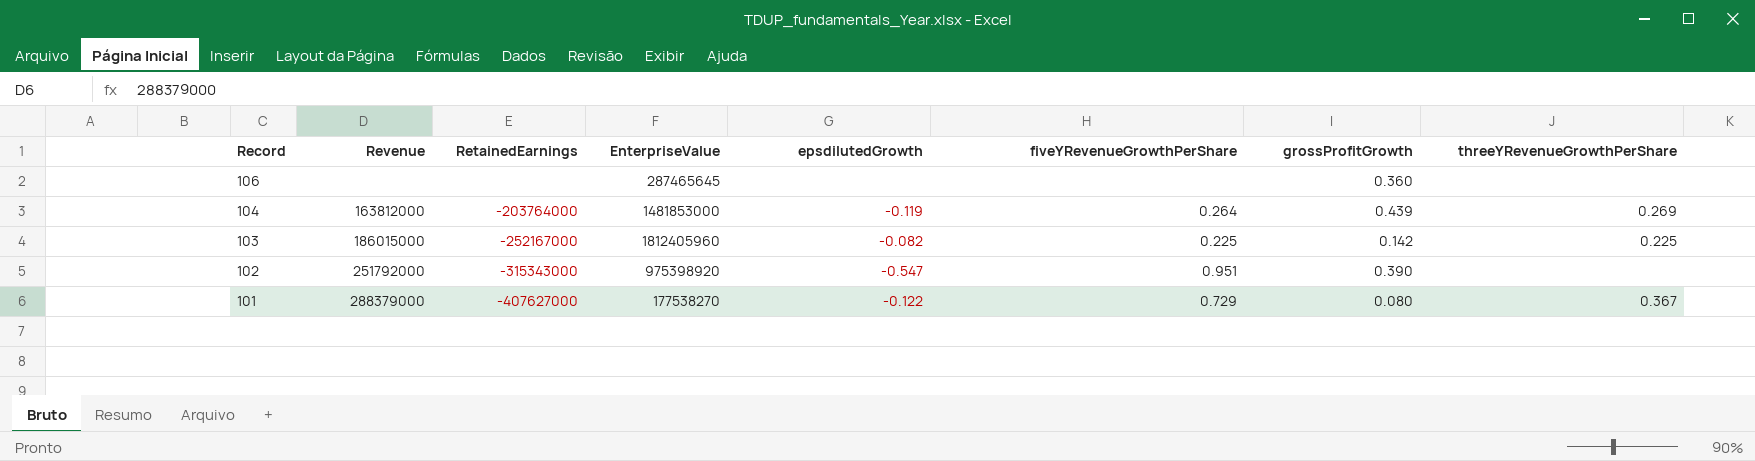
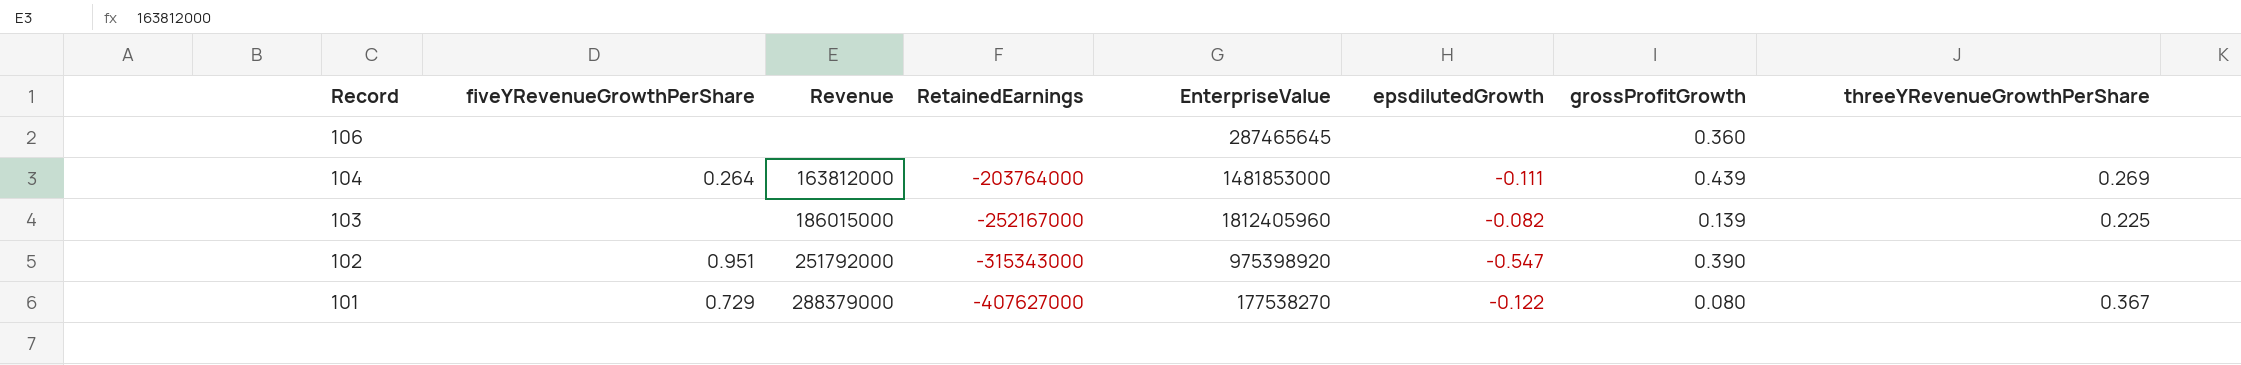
column fiveYRevenueGrowthPerShare | position: 6 -> 2
104 | epsdilutedGrowth: -0.119 -> -0.111
103 | fiveYRevenueGrowthPerShare: 0.225 -> none
103 | grossProfitGrowth: 0.142 -> 0.139

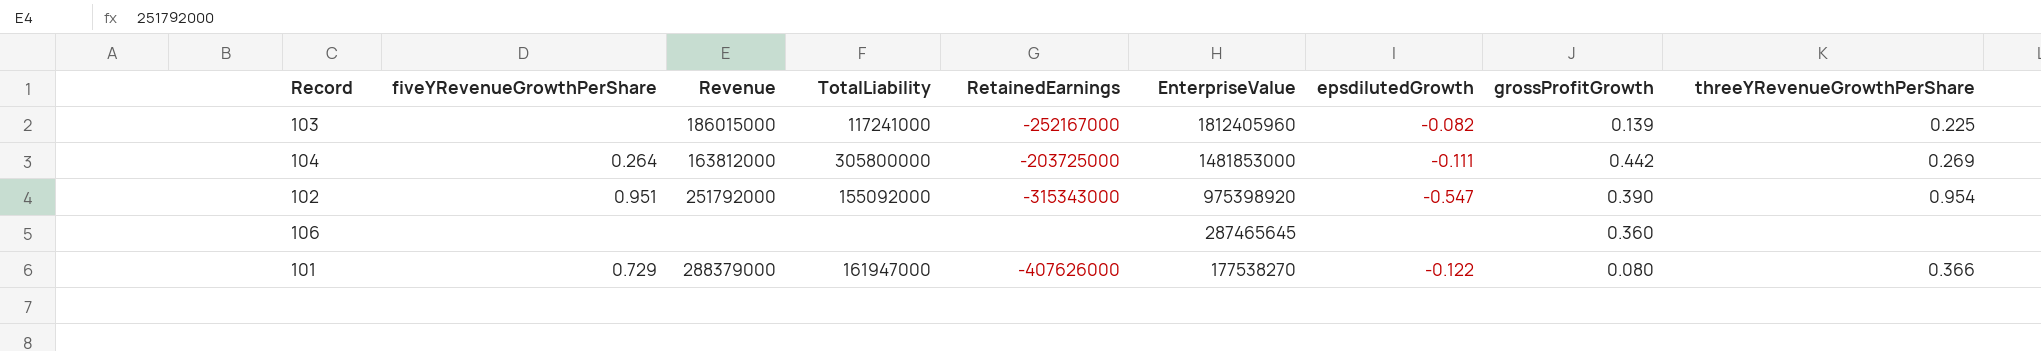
row order: Record descending -> EnterpriseValue descending
column TotalLiability | position: none -> 4
104 | RetainedEarnings: -203764000 -> -203725000
104 | grossProfitGrowth: 0.439 -> 0.442
102 | threeYRevenueGrowthPerShare: none -> 0.954
101 | RetainedEarnings: -407627000 -> -407626000
101 | threeYRevenueGrowthPerShare: 0.367 -> 0.366

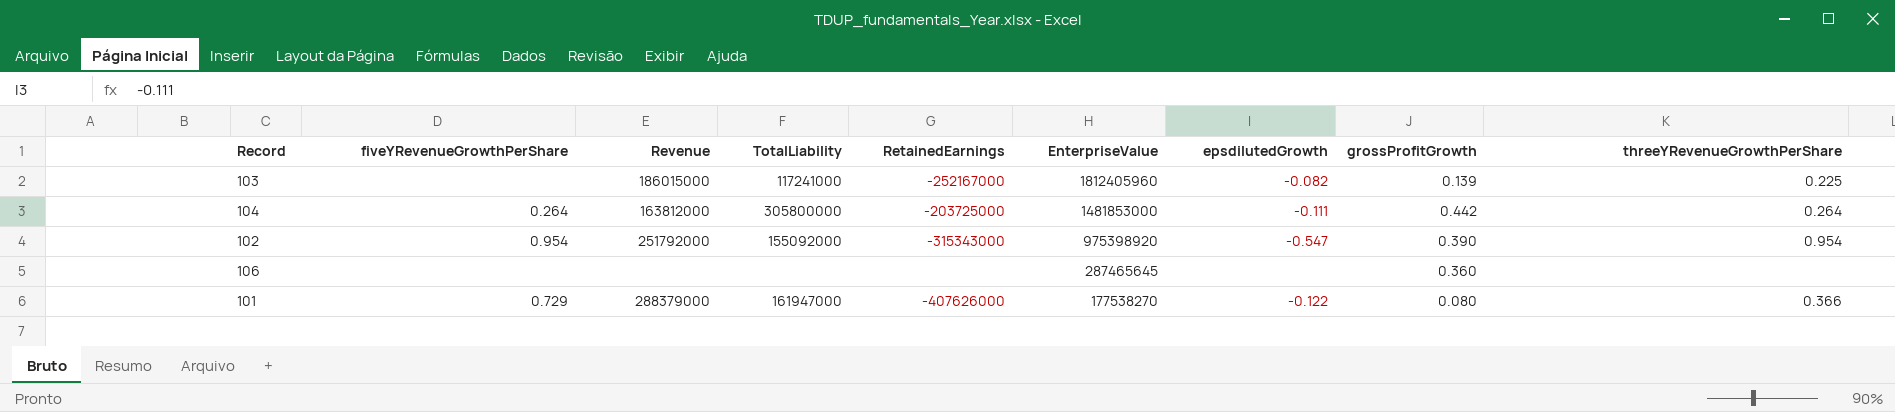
104 | threeYRevenueGrowthPerShare: 0.269 -> 0.264
102 | fiveYRevenueGrowthPerShare: 0.951 -> 0.954

